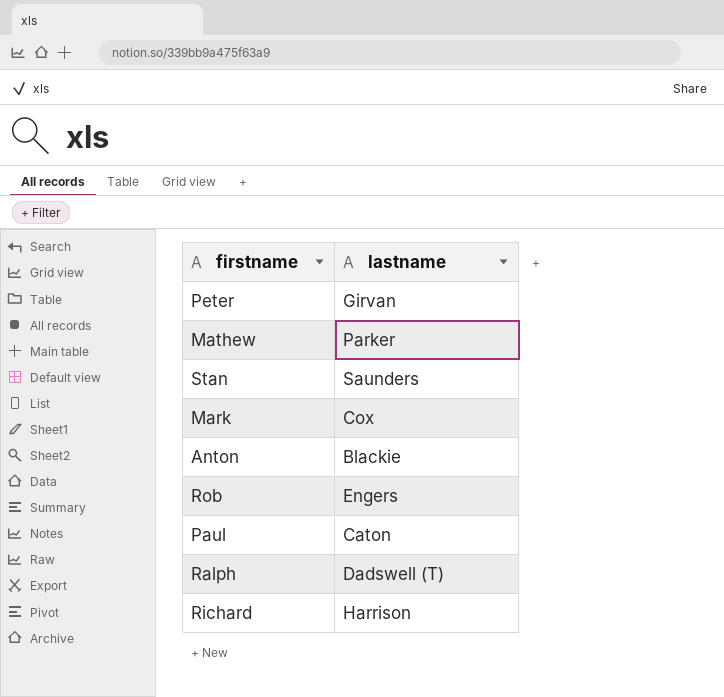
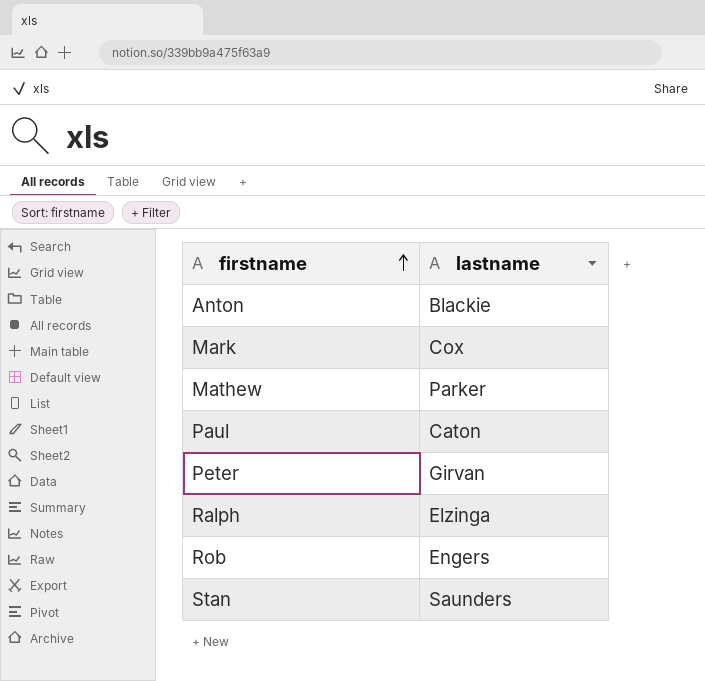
row order: none -> firstname ascending
row Richard: Harrison -> none
Ralph | lastname: Dadswell (T) -> Elzinga

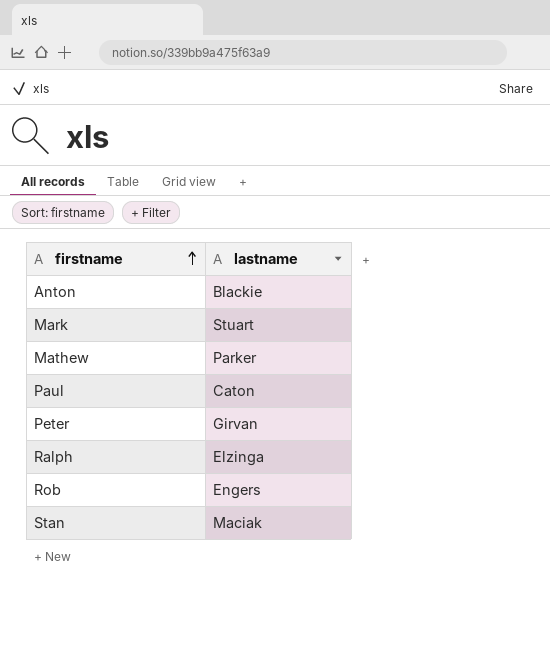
Mark | lastname: Cox -> Stuart
Stan | lastname: Saunders -> Maciak

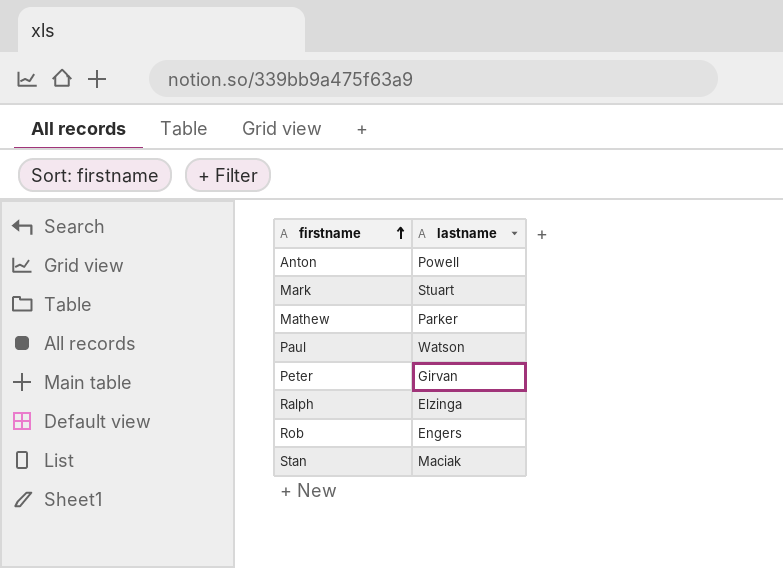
Anton | lastname: Blackie -> Powell
Paul | lastname: Caton -> Watson

